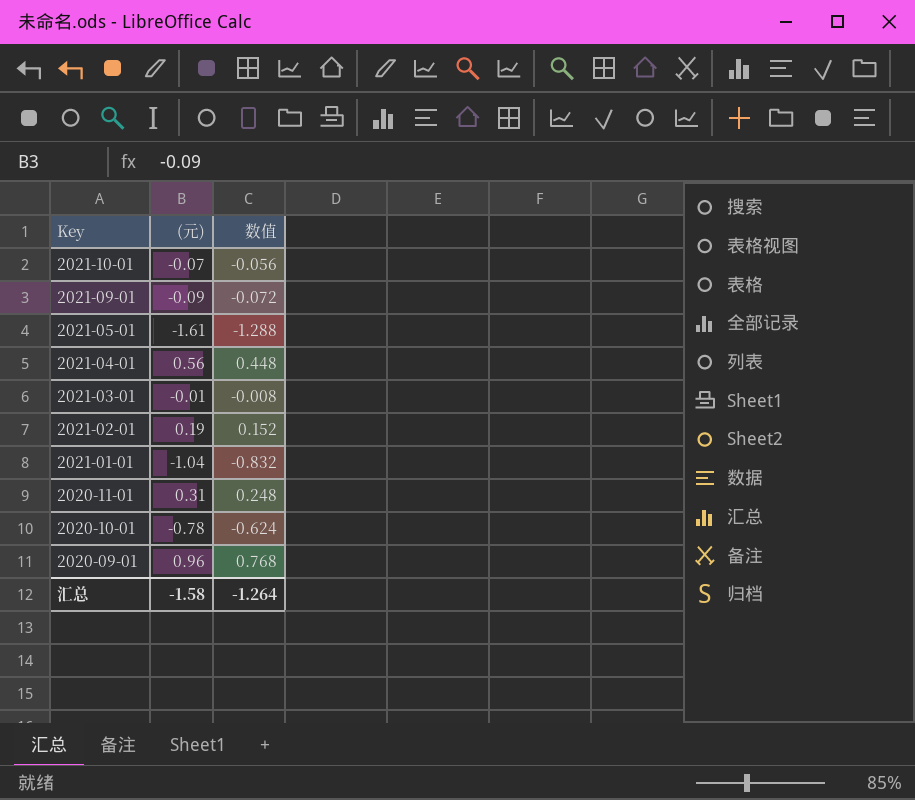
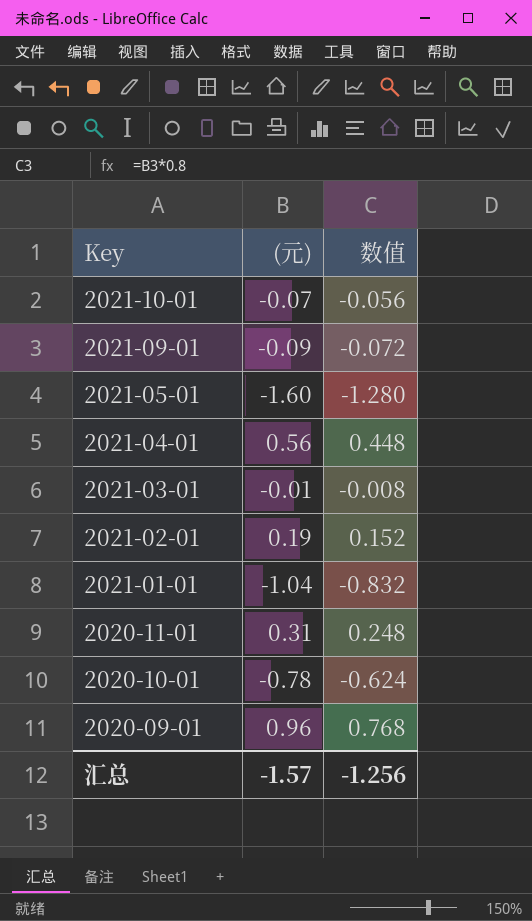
2021-05-01 | (元): -1.61 -> -1.60
2021-05-01 | 数值: -1.288 -> -1.280
汇总 | (元): -1.58 -> -1.57
汇总 | 数值: -1.264 -> -1.256

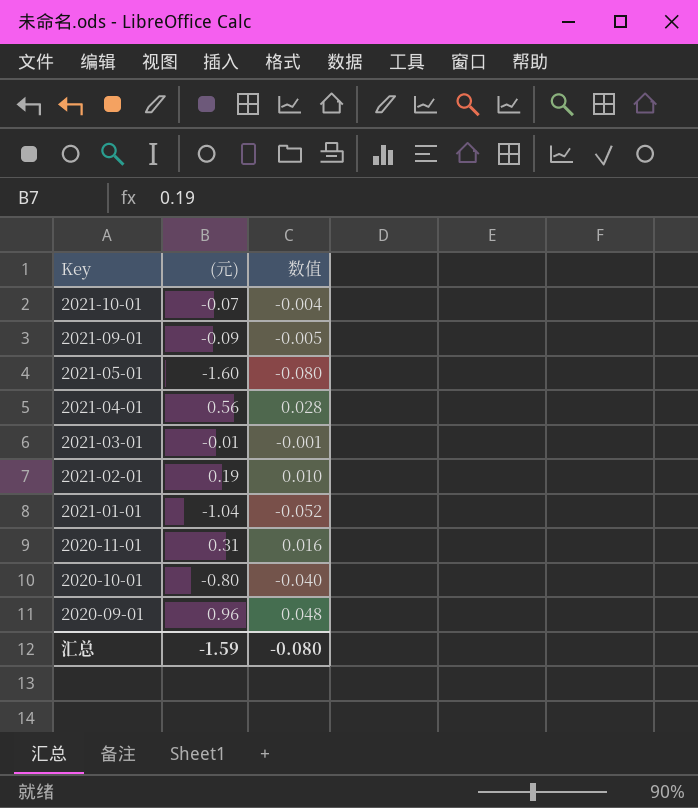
column 数值 | formula: [(元)] * 0.8 -> [(元)] * 0.05
2020-10-01 | (元): -0.78 -> -0.80
汇总 | (元): -1.57 -> -1.59
汇总 | 数值: -1.256 -> -0.080

